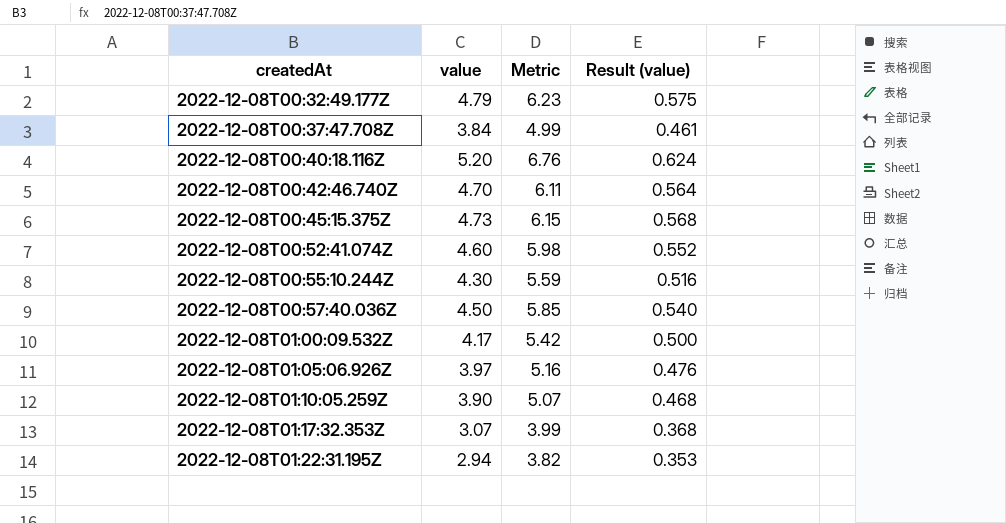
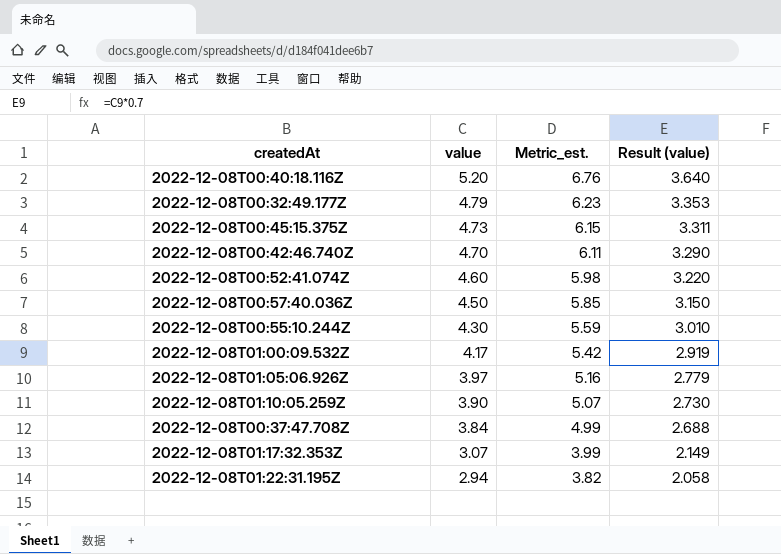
row order: createdAt ascending -> value descending
column name: Metric -> Metric_est.
column Result (value) | formula: [value] * 0.12 -> [value] * 0.7

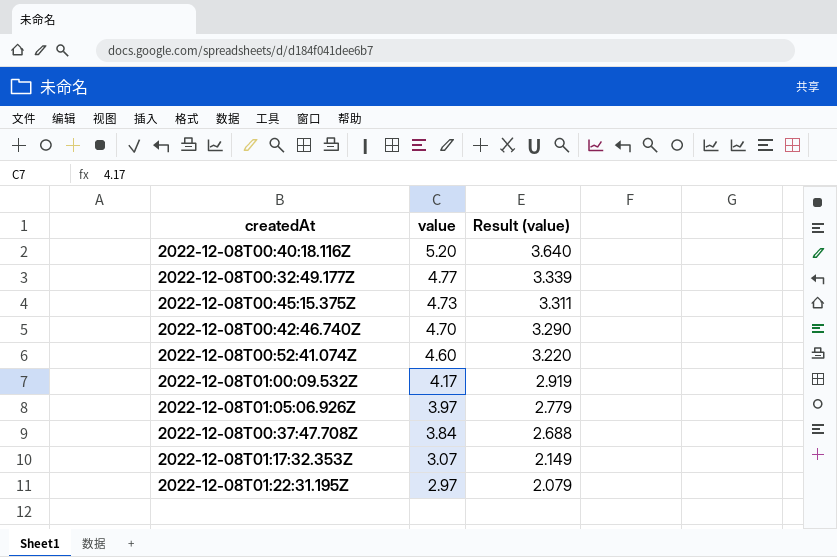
column Metric_est. | formula: [value] * 1.3 -> none
row 2022-12-08T00:57:40.036Z: 4.50 | 5.85 | 3.150 -> none
row 2022-12-08T00:55:10.244Z: 4.30 | 5.59 | 3.010 -> none
row 2022-12-08T01:10:05.259Z: 3.90 | 5.07 | 2.730 -> none
2022-12-08T00:32:49.177Z | value: 4.79 -> 4.77
2022-12-08T00:32:49.177Z | Result (value): 3.353 -> 3.339
2022-12-08T01:22:31.195Z | value: 2.94 -> 2.97
2022-12-08T01:22:31.195Z | Result (value): 2.058 -> 2.079

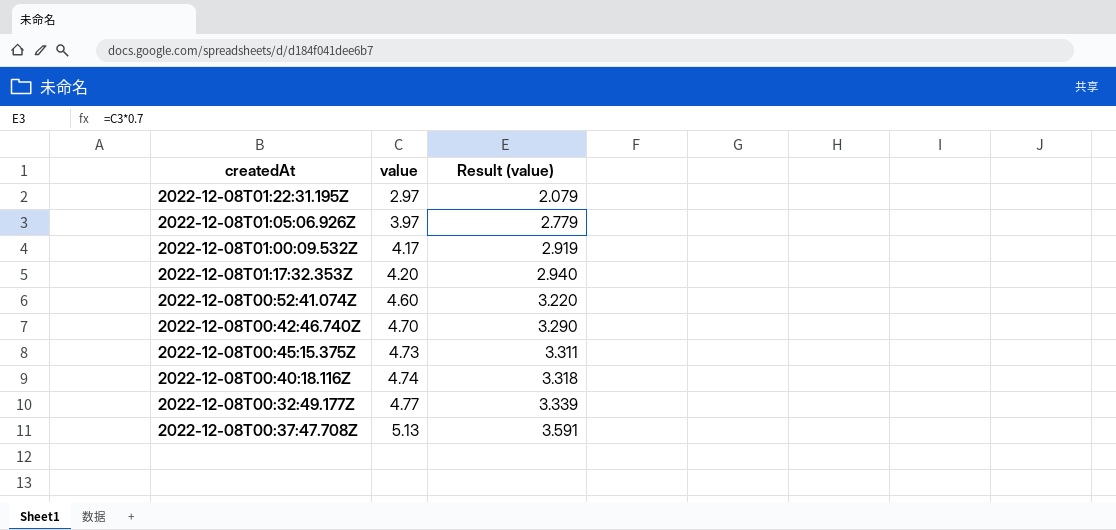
row order: value descending -> value ascending
2022-12-08T01:17:32.353Z | value: 3.07 -> 4.20
2022-12-08T01:17:32.353Z | Result (value): 2.149 -> 2.940
2022-12-08T00:40:18.116Z | value: 5.20 -> 4.74
2022-12-08T00:40:18.116Z | Result (value): 3.640 -> 3.318
2022-12-08T00:37:47.708Z | value: 3.84 -> 5.13
2022-12-08T00:37:47.708Z | Result (value): 2.688 -> 3.591

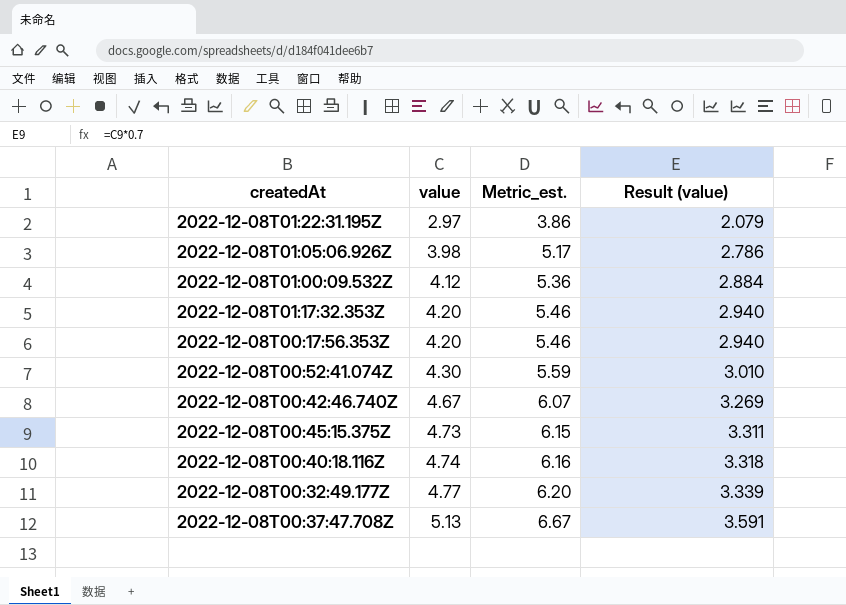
column Metric_est. | formula: none -> [value] * 1.3
2022-12-08T01:05:06.926Z | value: 3.97 -> 3.98
2022-12-08T01:05:06.926Z | Result (value): 2.779 -> 2.786
2022-12-08T01:00:09.532Z | value: 4.17 -> 4.12
2022-12-08T01:00:09.532Z | Result (value): 2.919 -> 2.884
row 2022-12-08T00:17:56.353Z: none -> 4.20 | 5.46 | 2.940
2022-12-08T00:52:41.074Z | value: 4.60 -> 4.30
2022-12-08T00:52:41.074Z | Result (value): 3.220 -> 3.010
2022-12-08T00:42:46.740Z | value: 4.70 -> 4.67
2022-12-08T00:42:46.740Z | Result (value): 3.290 -> 3.269

